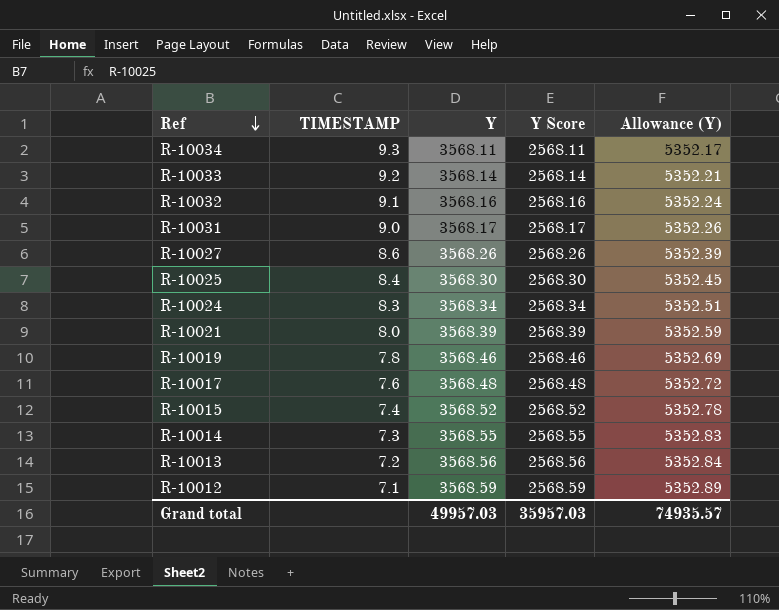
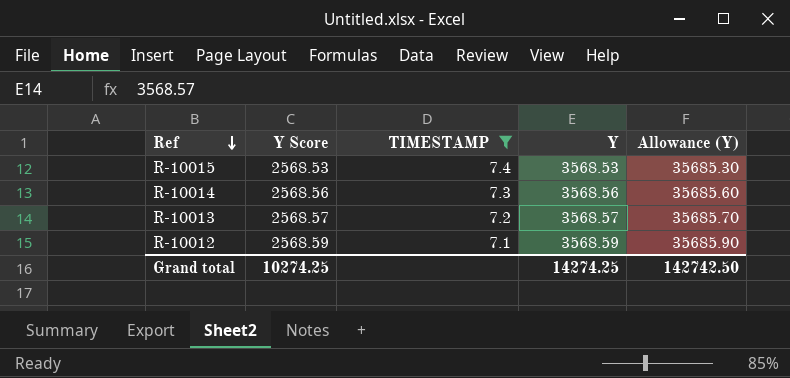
filter: none -> TIMESTAMP <= 7.4
column Y Score | position: 4 -> 2
column Allowance (Y) | formula: [Y] * 1.5 -> [Y] * 10
R-10015 | Y Score: 2568.52 -> 2568.53
R-10015 | Y: 3568.52 -> 3568.53
R-10014 | Y Score: 2568.55 -> 2568.56
R-10014 | Y: 3568.55 -> 3568.56
R-10013 | Y Score: 2568.56 -> 2568.57
R-10013 | Y: 3568.56 -> 3568.57
Grand total | Y Score: 35957.03 -> 10274.25
Grand total | Y: 49957.03 -> 14274.25
Grand total | Allowance (Y): 74935.57 -> 142742.50

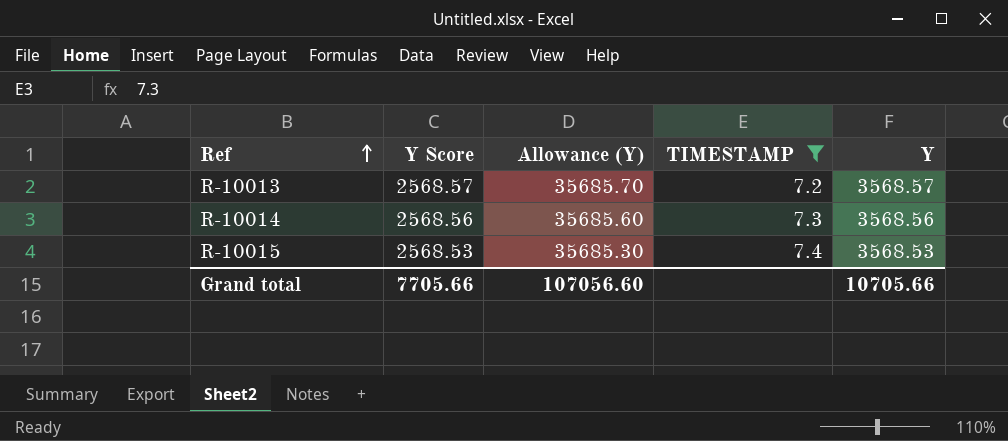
row order: Ref descending -> Ref ascending
column Allowance (Y) | position: 5 -> 3
row R-10012: 2568.59 | 7.1 | 3568.59 | 35685.90 -> none
Grand total | Y Score: 10274.25 -> 7705.66
Grand total | Allowance (Y): 142742.50 -> 107056.60
Grand total | Y: 14274.25 -> 10705.66

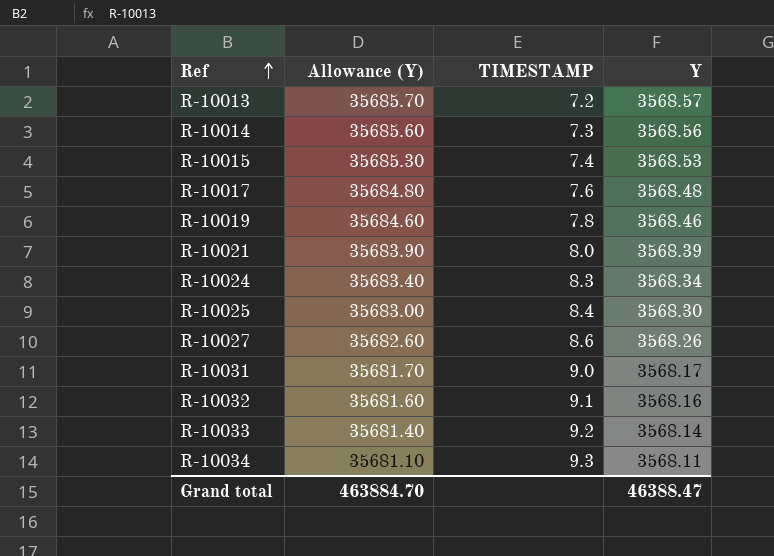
filter: TIMESTAMP <= 7.4 -> none
column Y Score | formula: [Y] - 1000 -> none
Grand total | Allowance (Y): 107056.60 -> 463884.70
Grand total | Y: 10705.66 -> 46388.47

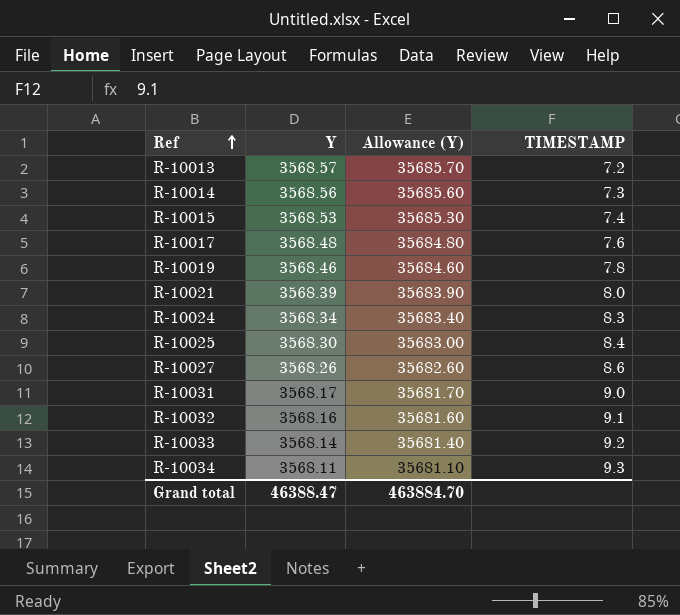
column Y | position: 4 -> 2

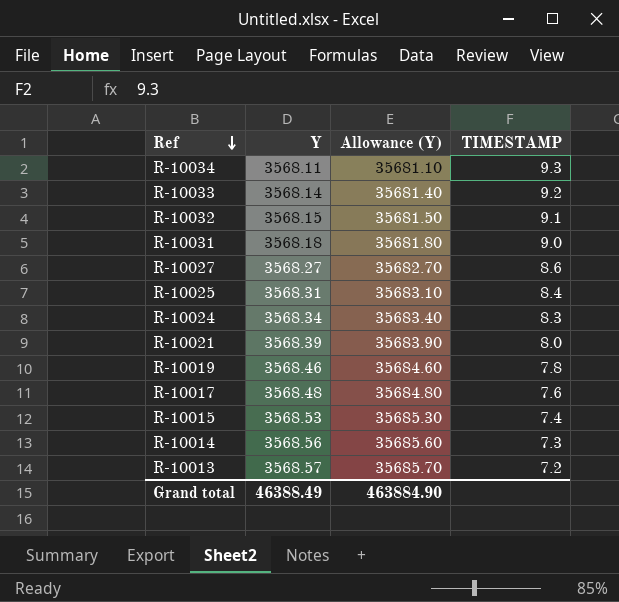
row order: Ref ascending -> Ref descending
R-10032 | Y: 3568.16 -> 3568.15
R-10032 | Allowance (Y): 35681.60 -> 35681.50
R-10031 | Y: 3568.17 -> 3568.18
R-10031 | Allowance (Y): 35681.70 -> 35681.80
R-10027 | Y: 3568.26 -> 3568.27
R-10027 | Allowance (Y): 35682.60 -> 35682.70
R-10025 | Y: 3568.30 -> 3568.31
R-10025 | Allowance (Y): 35683.00 -> 35683.10
Grand total | Y: 46388.47 -> 46388.49
Grand total | Allowance (Y): 463884.70 -> 463884.90

